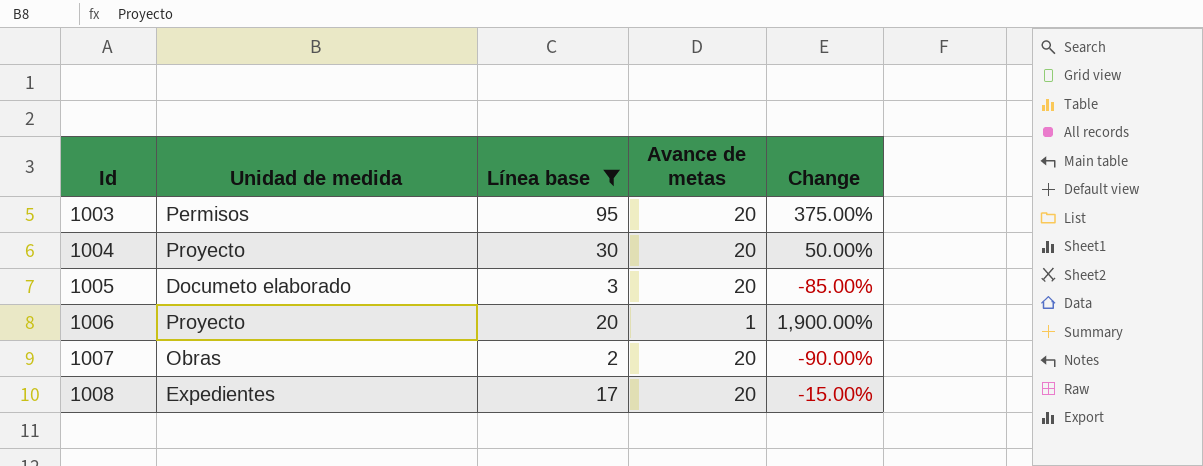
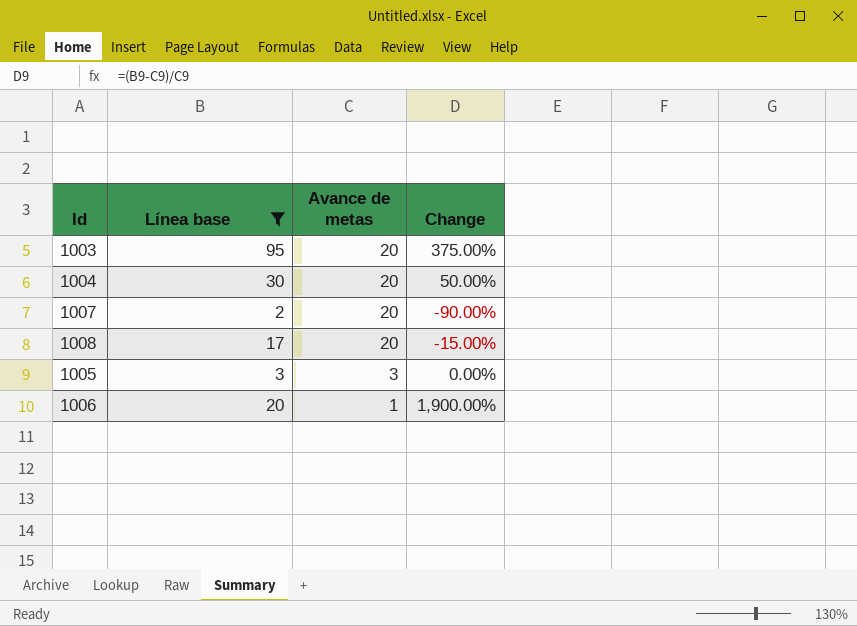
row order: Id ascending -> Avance de metas descending
column Unidad de medida | position: 2 -> none
1005 | Avance de metas: 20 -> 3
1005 | Change: -85.00% -> 0.00%

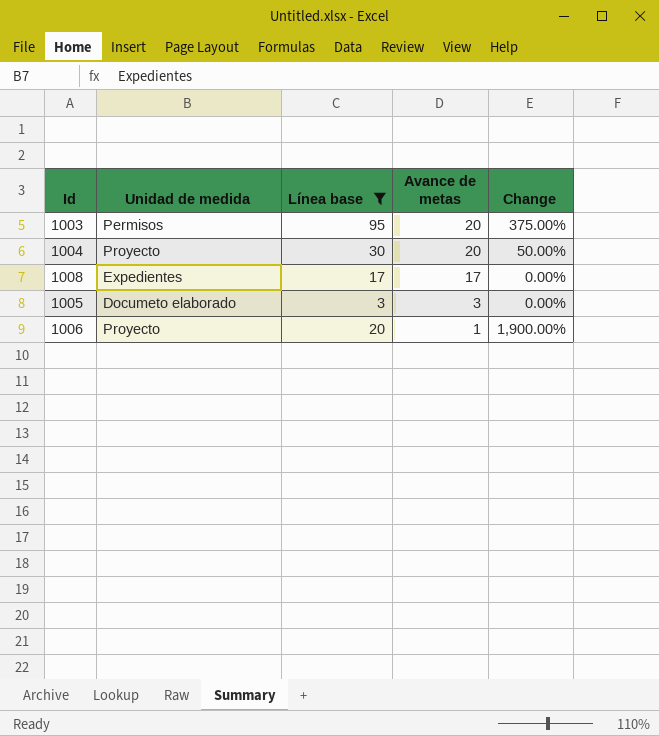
column Unidad de medida | position: none -> 2
row 1007: 2 | 20 | -90.00% -> none
1008 | Avance de metas: 20 -> 17
1008 | Change: -15.00% -> 0.00%

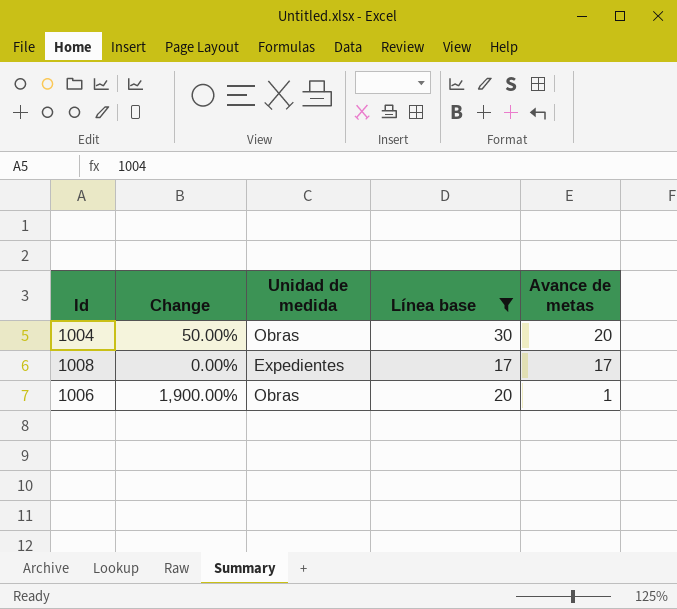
column Change | position: 5 -> 2
row 1003: Permisos | 95 | 20 | 375.00% -> none
row 1005: Documeto elaborado | 3 | 3 | 0.00% -> none
1004 | Unidad de medida: Proyecto -> Obras
1006 | Unidad de medida: Proyecto -> Obras

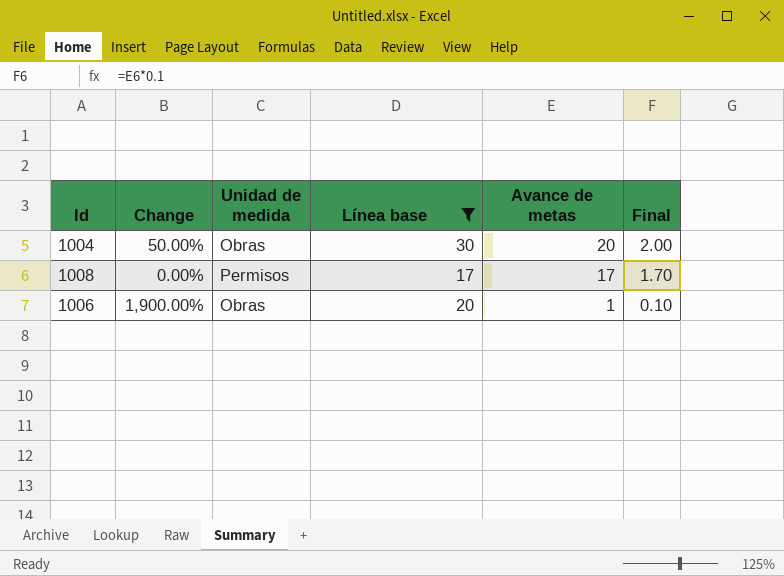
column Final | formula: none -> [Avance de metas] * 0.1
1008 | Unidad de medida: Expedientes -> Permisos

